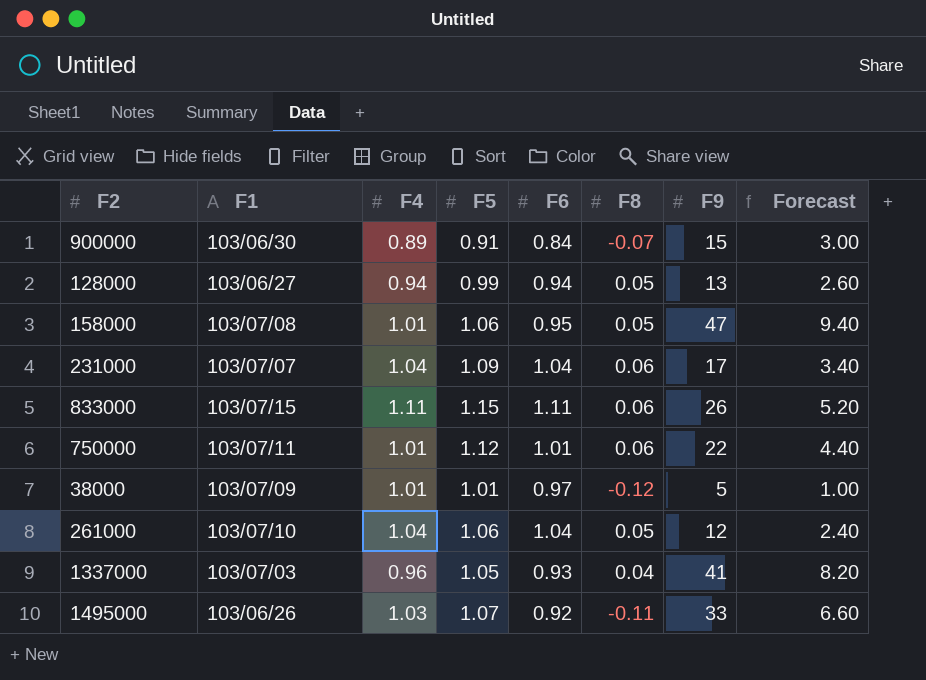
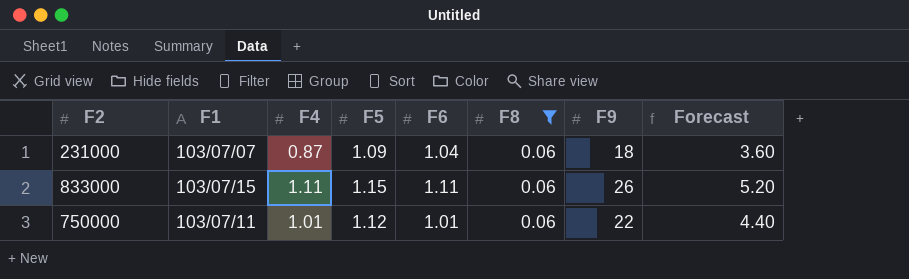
filter: none -> F8 = 0.06
231000 | F4: 1.04 -> 0.87
231000 | F9: 17 -> 18
231000 | Forecast: 3.40 -> 3.60

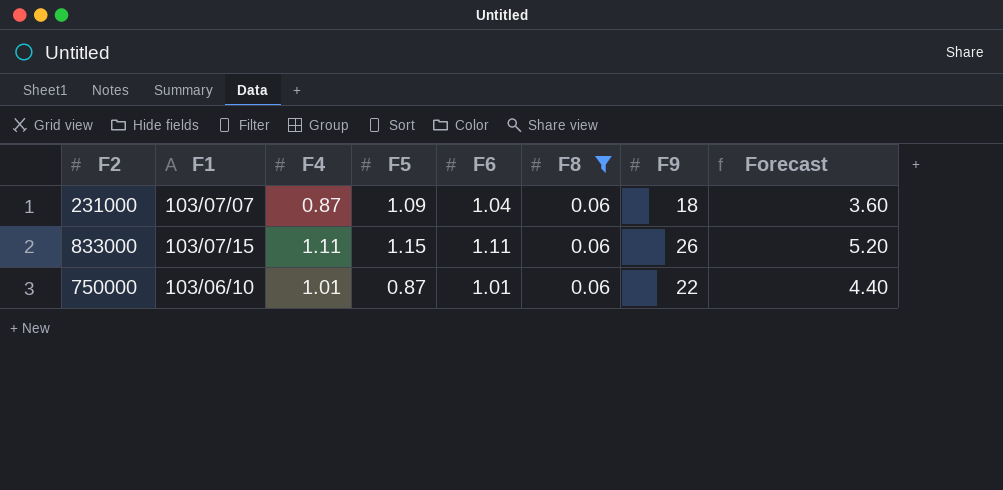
750000 | F1: 103/07/11 -> 103/06/10
750000 | F5: 1.12 -> 0.87

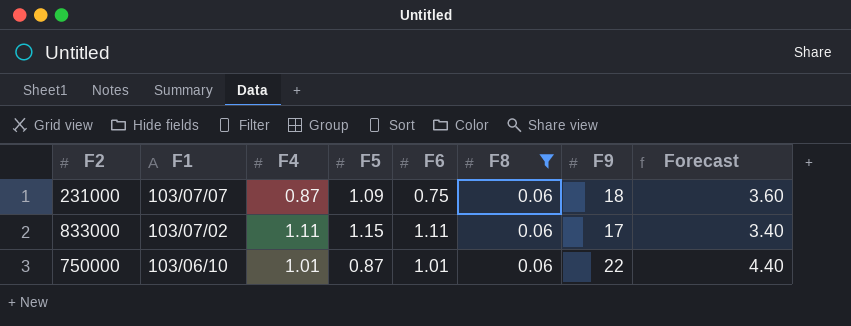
231000 | F6: 1.04 -> 0.75
833000 | F1: 103/07/15 -> 103/07/02
833000 | F9: 26 -> 17
833000 | Forecast: 5.20 -> 3.40

